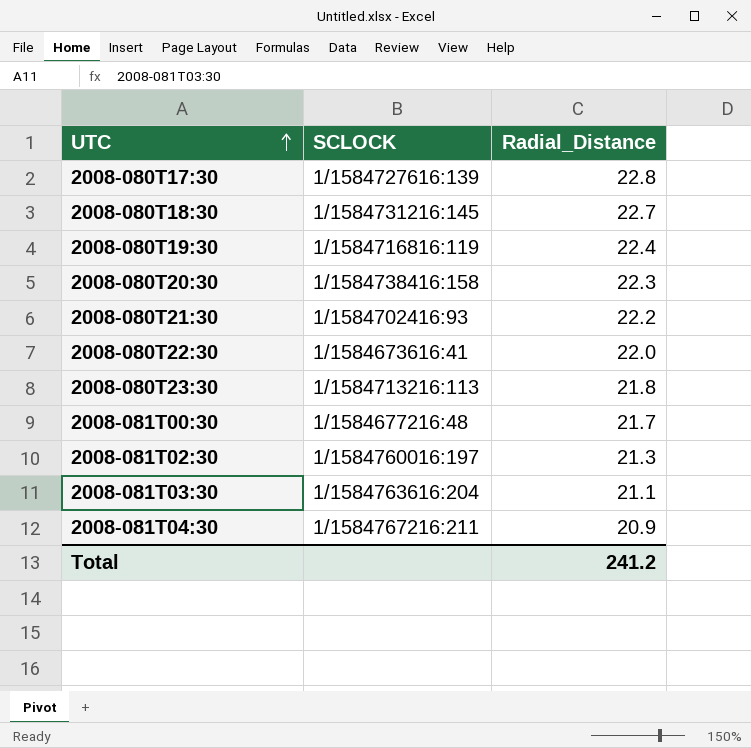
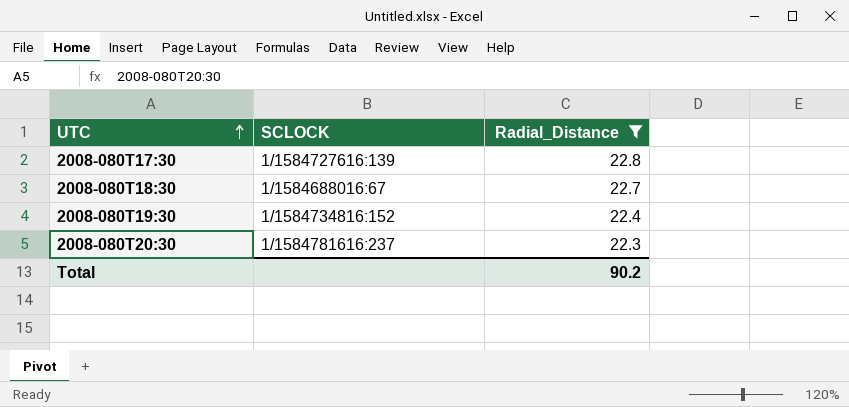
filter: none -> Radial_Distance >= 22.3
2008-080T18:30 | SCLOCK: 1/1584731216:145 -> 1/1584688016:67
2008-080T19:30 | SCLOCK: 1/1584716816:119 -> 1/1584734816:152
2008-080T20:30 | SCLOCK: 1/1584738416:158 -> 1/1584781616:237
Total | Radial_Distance: 241.2 -> 90.2

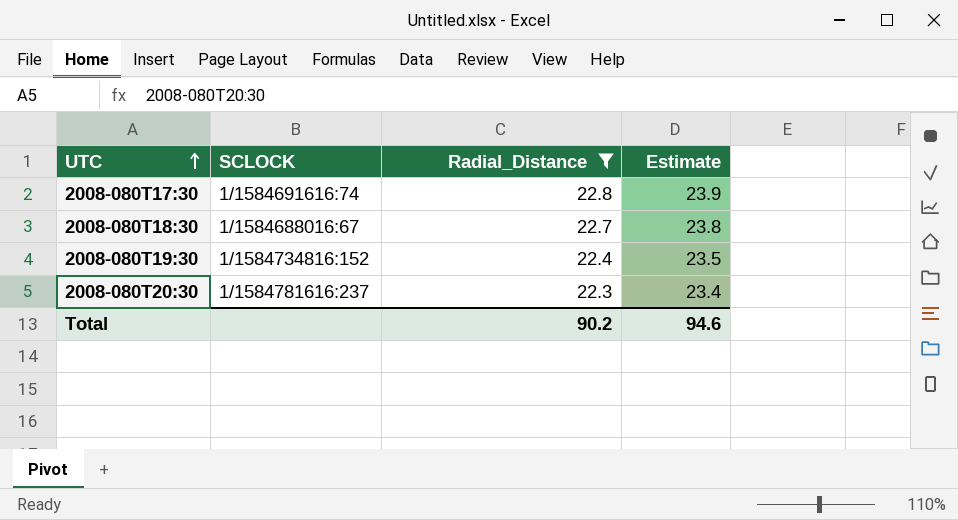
column Estimate | formula: none -> [Radial_Distance] * 1.05
2008-080T17:30 | SCLOCK: 1/1584727616:139 -> 1/1584691616:74

